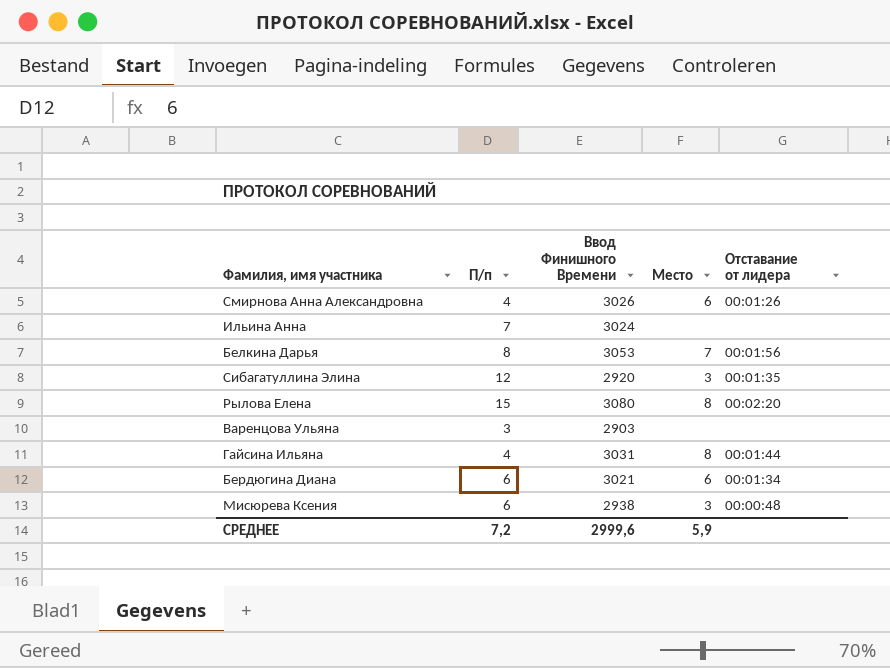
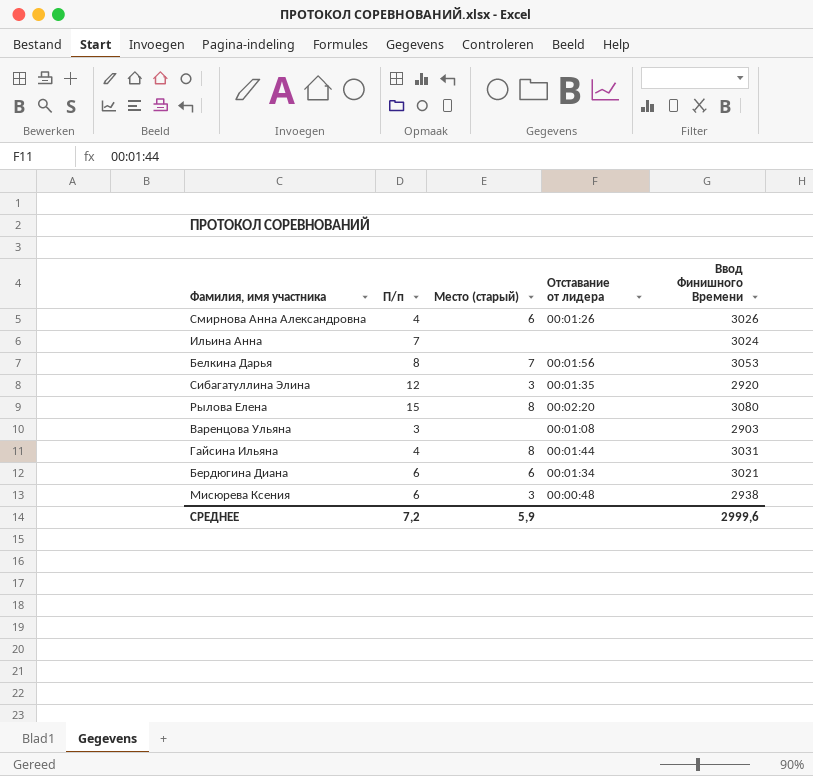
column name: Место -> Место (старый)
column Ввод Финишного Времени | position: 3 -> 5
Варенцова Ульяна | Отставание от лидера: none -> 00:01:08

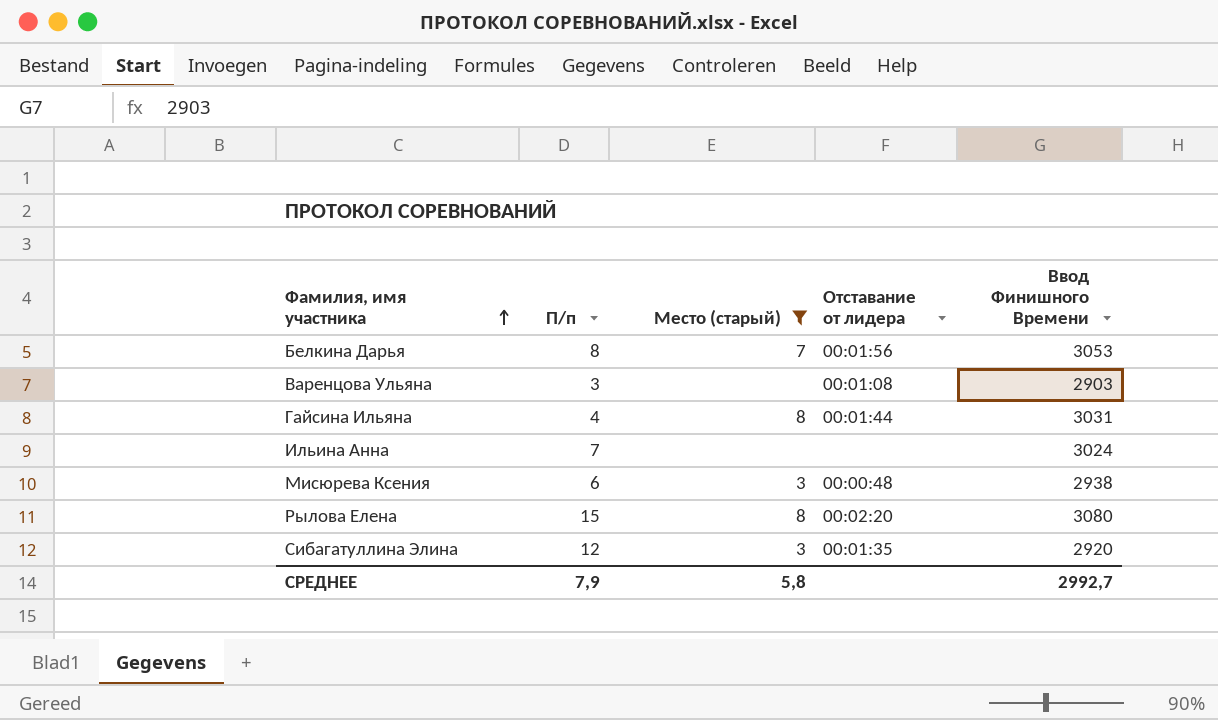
filter: none -> Место (старый) != 6
row order: none -> Фамилия, имя участника ascending
СРЕДНЕЕ | П/п: 7,2 -> 7,9
СРЕДНЕЕ | Место (старый): 5,9 -> 5,8
СРЕДНЕЕ | Ввод Финишного Времени: 2999,6 -> 2992,7

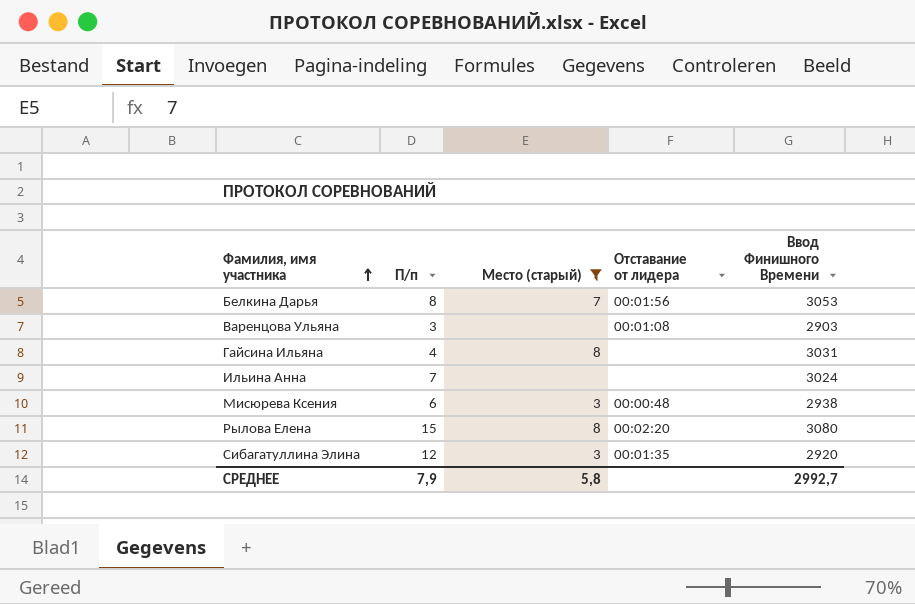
Гайсина Ильяна | Отставание от лидера: 00:01:44 -> none

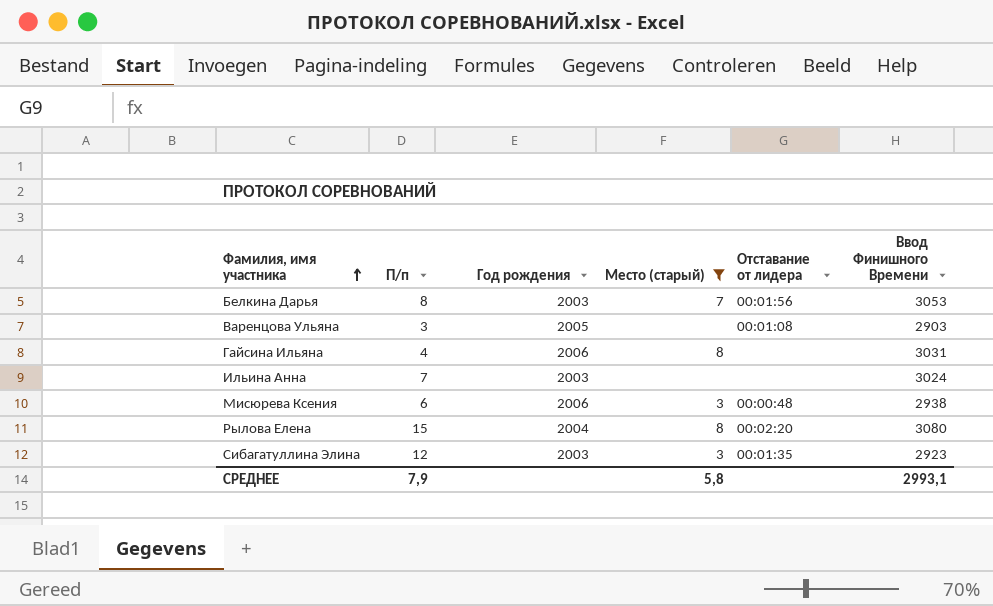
column Год рождения | position: none -> 3
Сибагатуллина Элина | Ввод Финишного Времени: 2920 -> 2923
СРЕДНЕЕ | Ввод Финишного Времени: 2992,7 -> 2993,1

